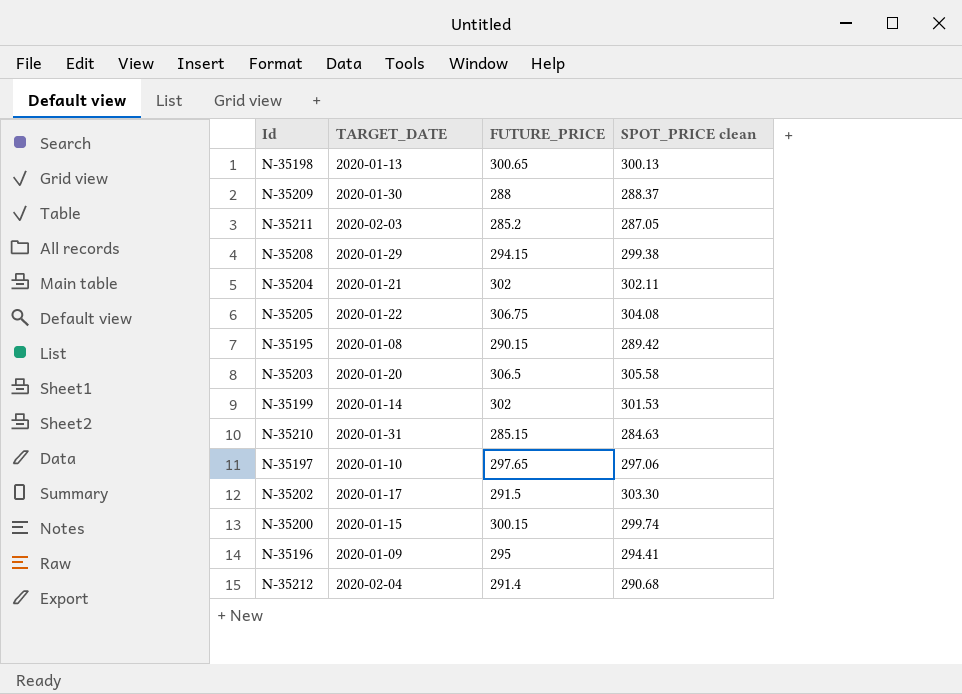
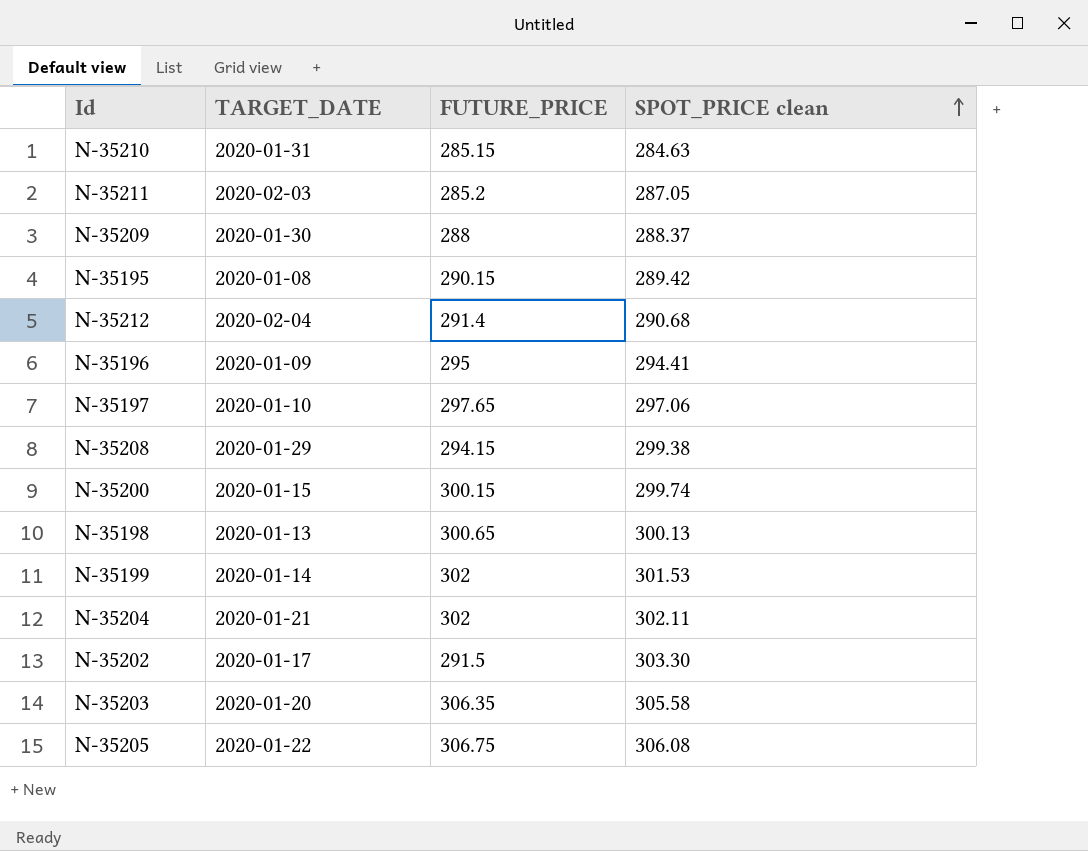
row order: none -> SPOT_PRICE clean ascending
N-35203 | FUTURE_PRICE: 306.5 -> 306.35
N-35205 | SPOT_PRICE clean: 304.08 -> 306.08

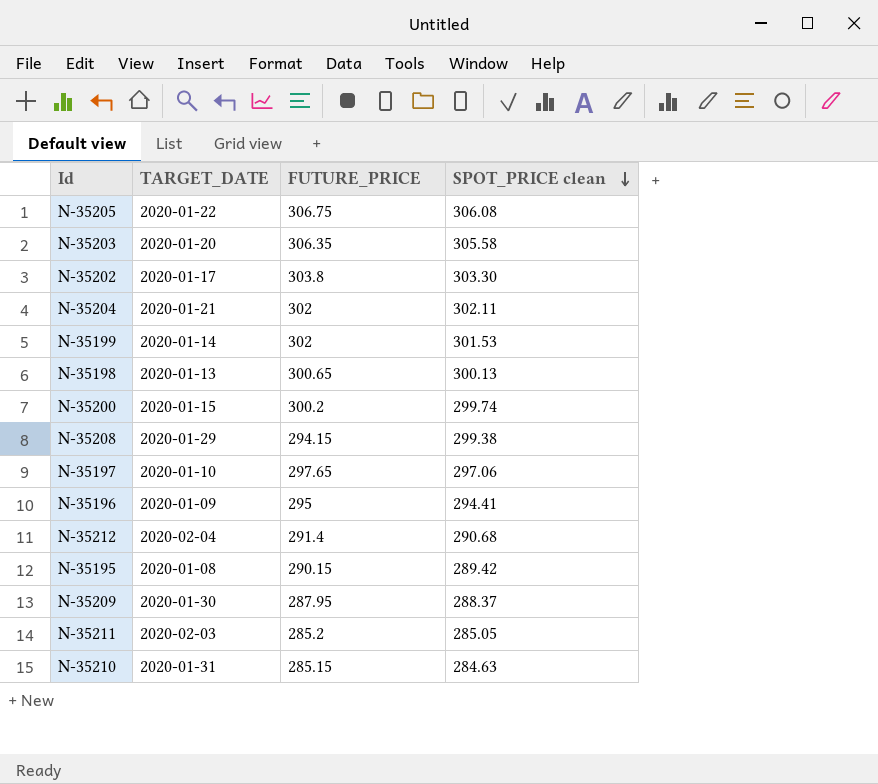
row order: SPOT_PRICE clean ascending -> SPOT_PRICE clean descending
N-35202 | FUTURE_PRICE: 291.5 -> 303.8
N-35200 | FUTURE_PRICE: 300.15 -> 300.2
N-35209 | FUTURE_PRICE: 288 -> 287.95
N-35211 | SPOT_PRICE clean: 287.05 -> 285.05

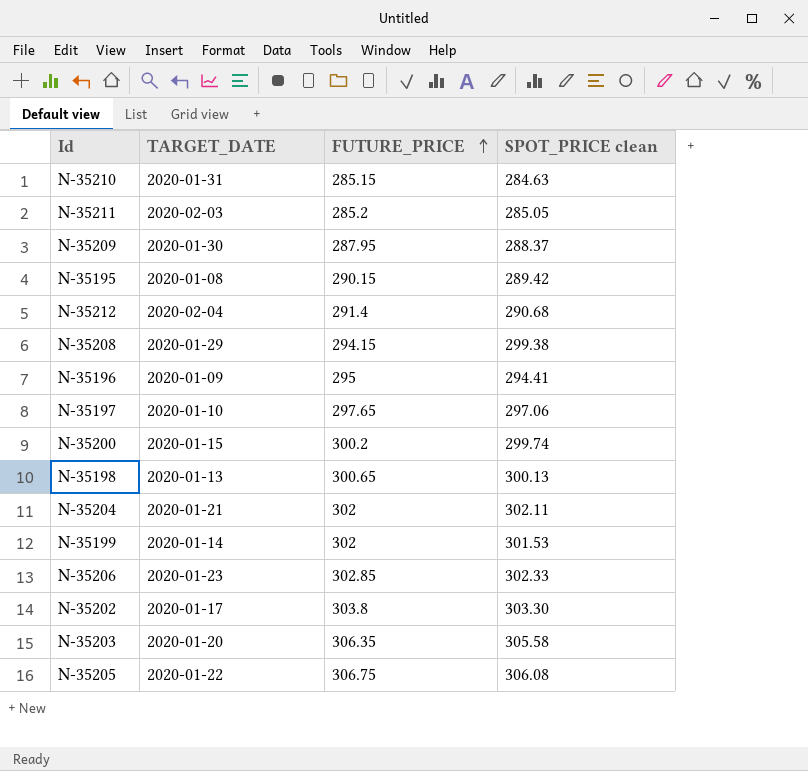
row order: SPOT_PRICE clean descending -> FUTURE_PRICE ascending
row N-35206: none -> 2020-01-23 | 302.85 | 302.33

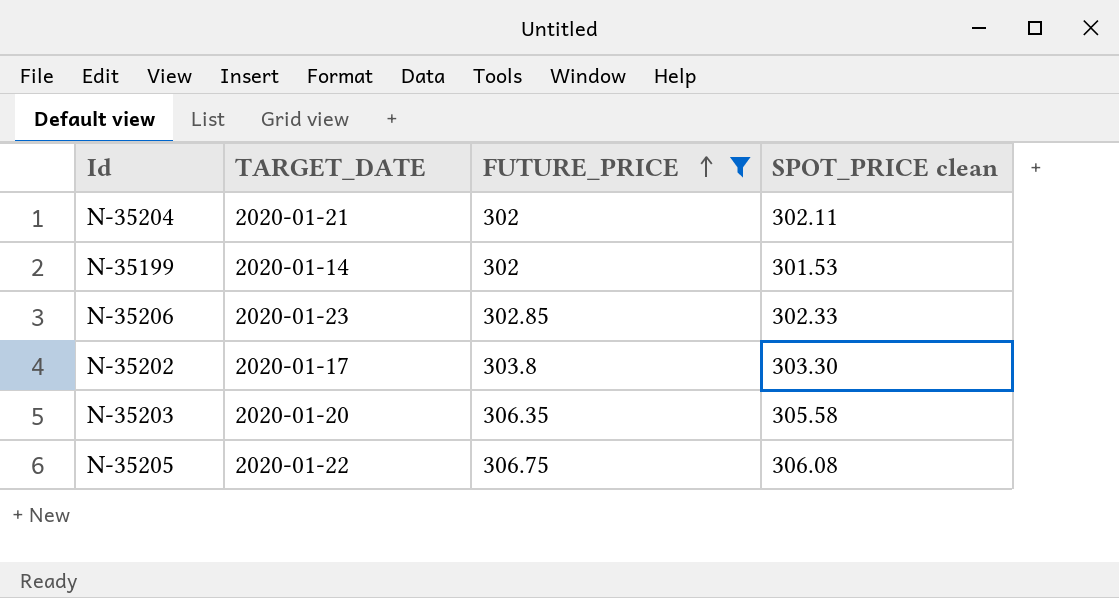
filter: none -> FUTURE_PRICE >= 302

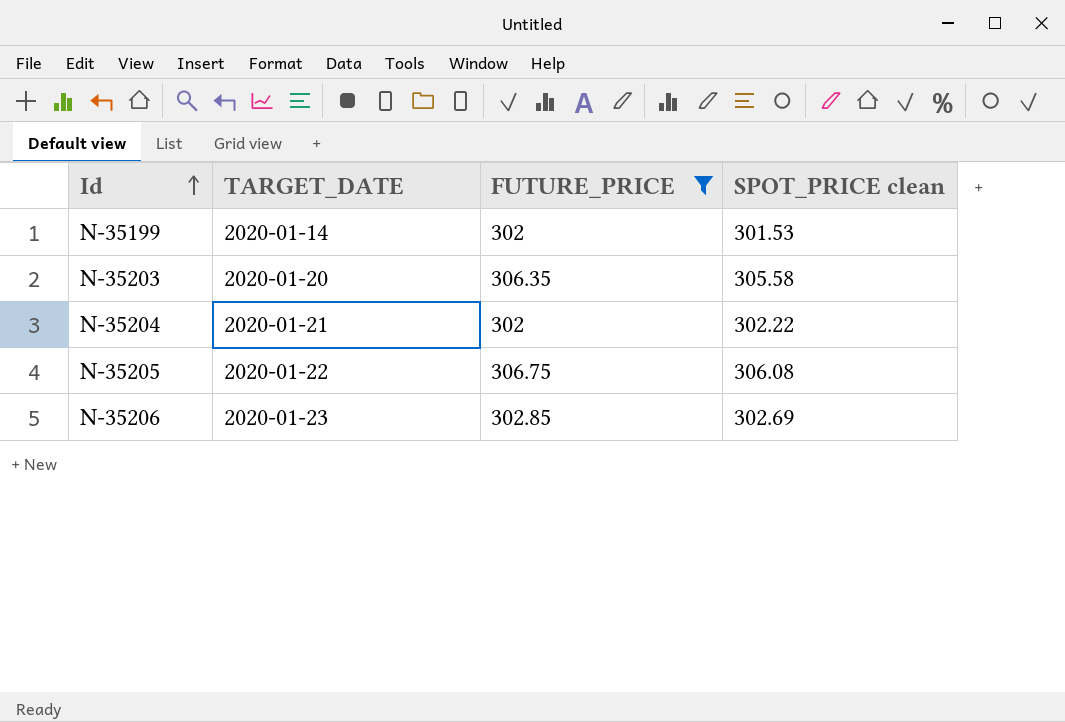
row order: FUTURE_PRICE ascending -> Id ascending
row N-35202: 2020-01-17 | 303.8 | 303.30 -> none
N-35204 | SPOT_PRICE clean: 302.11 -> 302.22
N-35206 | SPOT_PRICE clean: 302.33 -> 302.69

